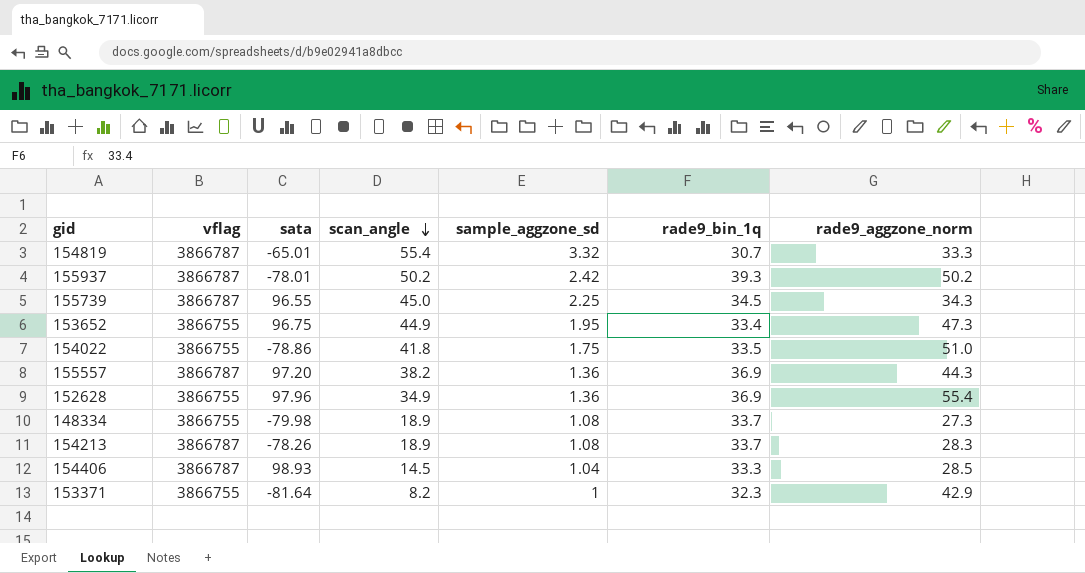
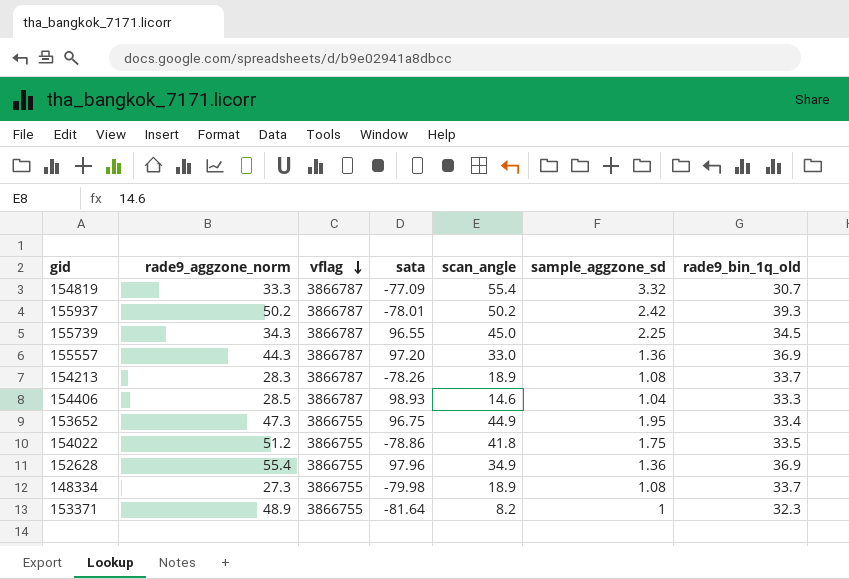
row order: scan_angle descending -> vflag descending
column rade9_aggzone_norm | position: 7 -> 2
column name: rade9_bin_1q -> rade9_bin_1q_old
154819 | sata: -65.01 -> -77.09
155557 | scan_angle: 38.2 -> 33.0
154406 | scan_angle: 14.5 -> 14.6
154022 | rade9_aggzone_norm: 51.0 -> 51.2
153371 | rade9_aggzone_norm: 42.9 -> 48.9

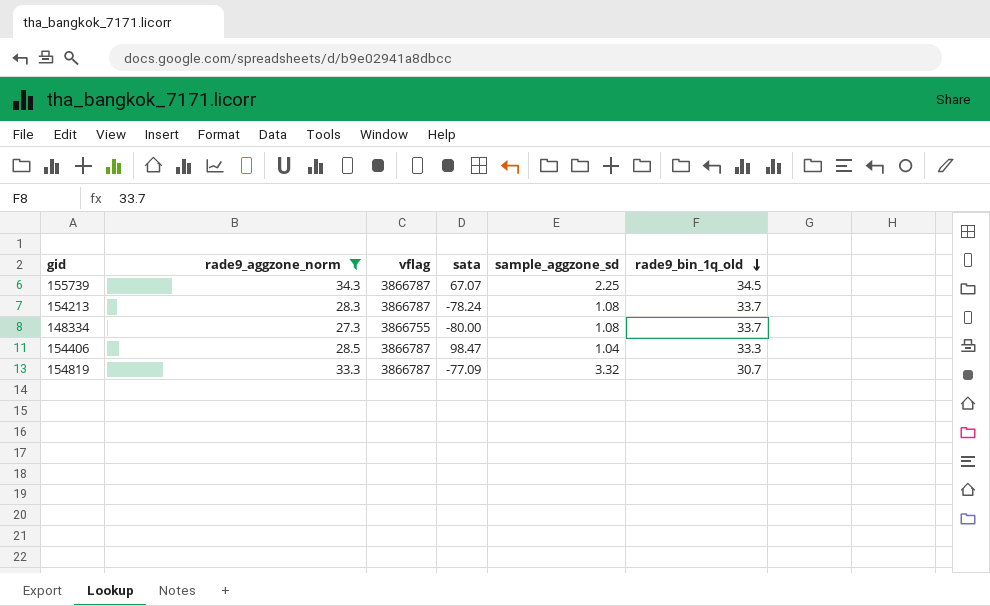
filter: none -> rade9_aggzone_norm <= 34.3
row order: vflag descending -> rade9_bin_1q_old descending
column scan_angle | position: 5 -> none
155739 | sata: 96.55 -> 67.07
154213 | sata: -78.26 -> -78.24
148334 | sata: -79.98 -> -80.00
154406 | sata: 98.93 -> 98.47

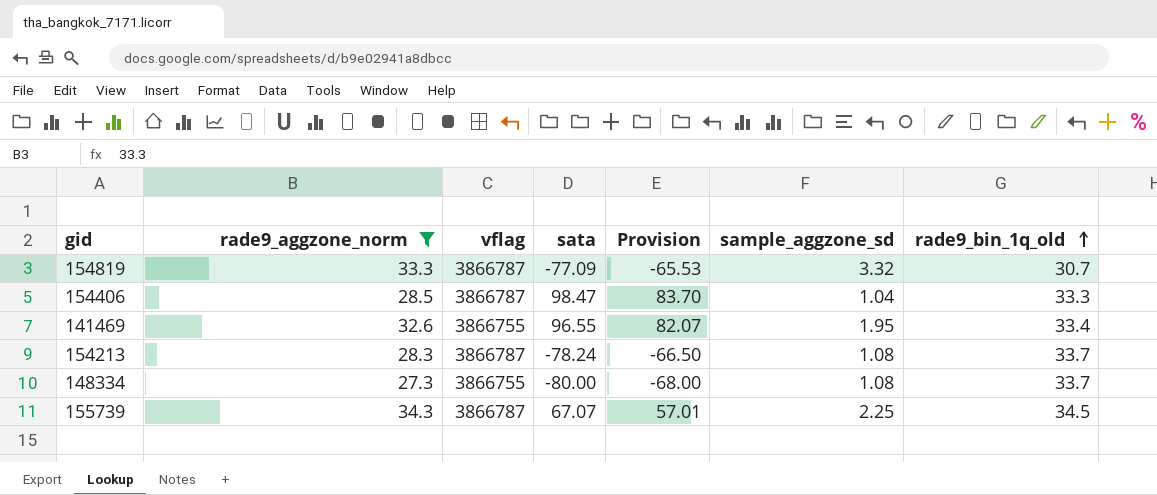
row order: rade9_bin_1q_old descending -> rade9_bin_1q_old ascending
column Provision | formula: none -> [sata] * 0.85
row 141469: none -> 32.6 | 3866755 | 96.55 | 82.07 | 1.95 | 33.4

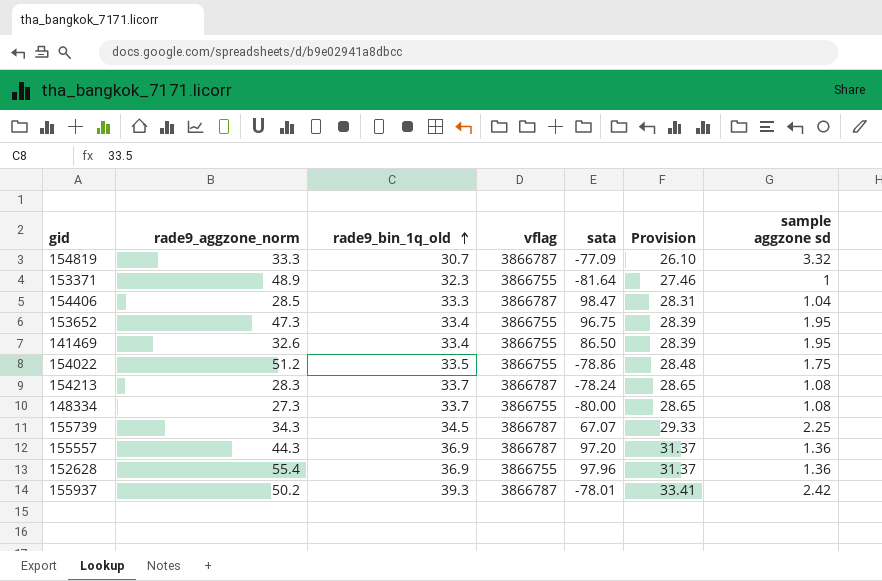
filter: rade9_aggzone_norm <= 34.3 -> none
column rade9_bin_1q_old | position: 7 -> 3
column Provision | formula: [sata] * 0.85 -> [rade9_bin_1q_old] * 0.85
column name: sample_aggzone_sd -> sample aggzone sd
141469 | sata: 96.55 -> 86.50

